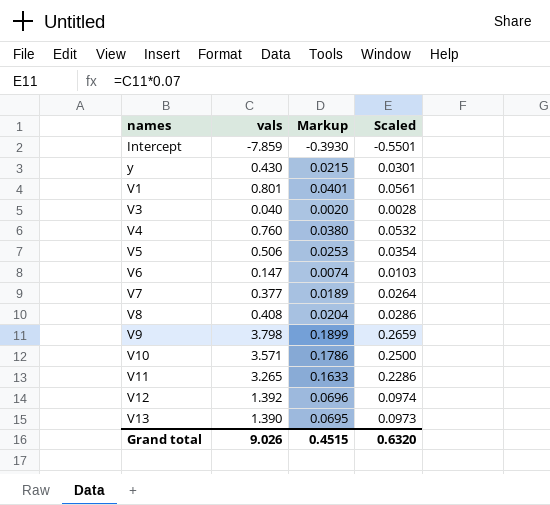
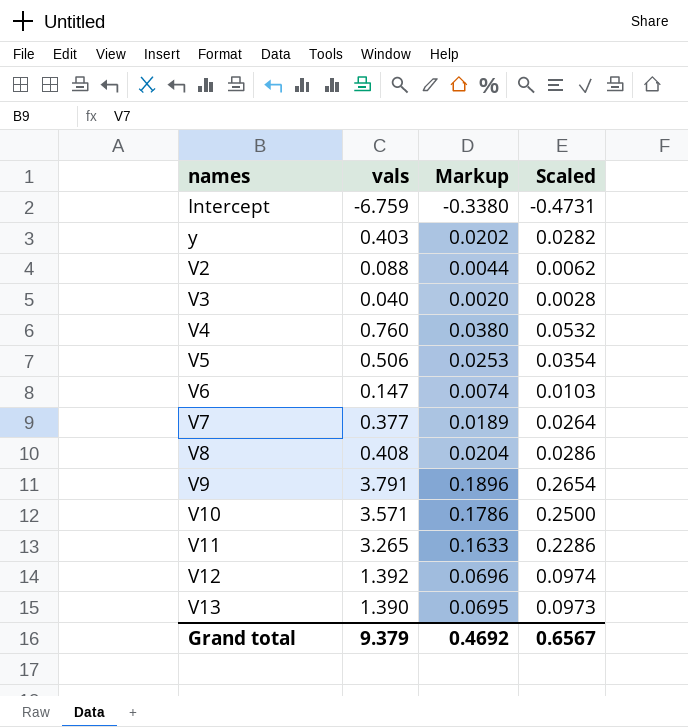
row V1: 0.801 | 0.0401 | 0.0561 -> none
Intercept | vals: -7.859 -> -6.759
Intercept | Markup: -0.3930 -> -0.3380
Intercept | Scaled: -0.5501 -> -0.4731
y | vals: 0.430 -> 0.403
y | Markup: 0.0215 -> 0.0202
y | Scaled: 0.0301 -> 0.0282
row V2: none -> 0.088 | 0.0044 | 0.0062
V9 | vals: 3.798 -> 3.791
V9 | Markup: 0.1899 -> 0.1896
V9 | Scaled: 0.2659 -> 0.2654
Grand total | vals: 9.026 -> 9.379
Grand total | Markup: 0.4515 -> 0.4692
Grand total | Scaled: 0.6320 -> 0.6567

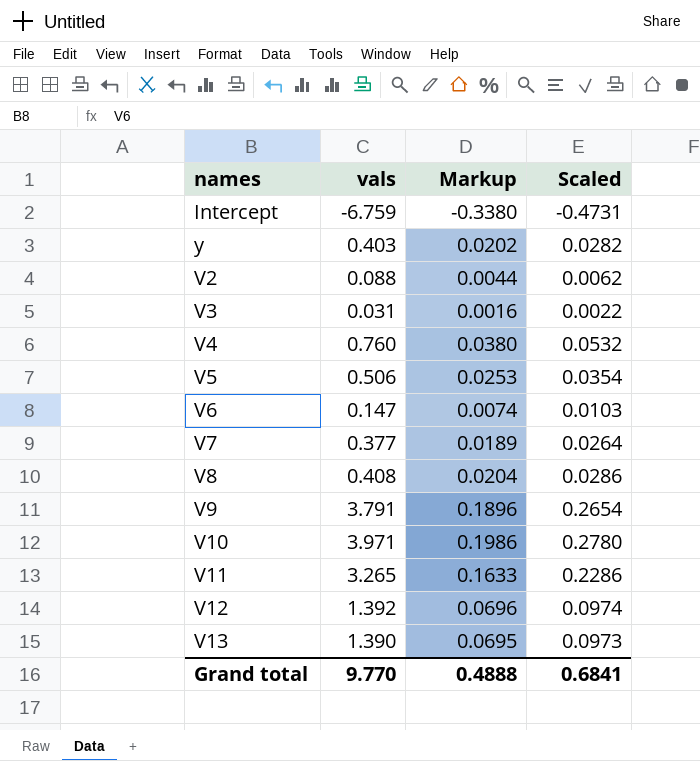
V3 | vals: 0.040 -> 0.031
V3 | Markup: 0.0020 -> 0.0016
V3 | Scaled: 0.0028 -> 0.0022
V10 | vals: 3.571 -> 3.971
V10 | Markup: 0.1786 -> 0.1986
V10 | Scaled: 0.2500 -> 0.2780
Grand total | vals: 9.379 -> 9.770
Grand total | Markup: 0.4692 -> 0.4888
Grand total | Scaled: 0.6567 -> 0.6841

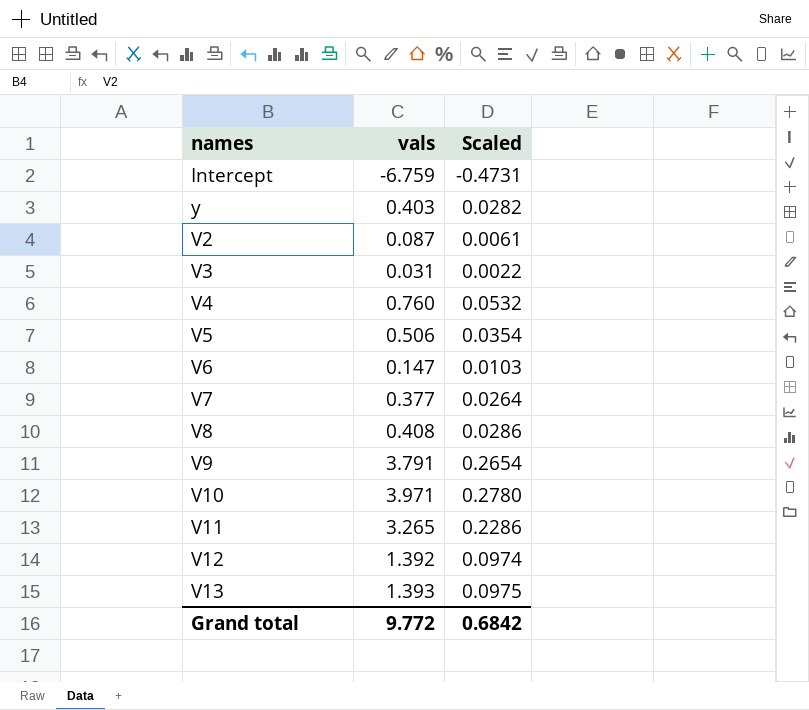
column Markup | formula: [vals] * 0.05 -> none
V2 | vals: 0.088 -> 0.087
V2 | Scaled: 0.0062 -> 0.0061
V13 | vals: 1.390 -> 1.393
V13 | Scaled: 0.0973 -> 0.0975
Grand total | vals: 9.770 -> 9.772
Grand total | Scaled: 0.6841 -> 0.6842

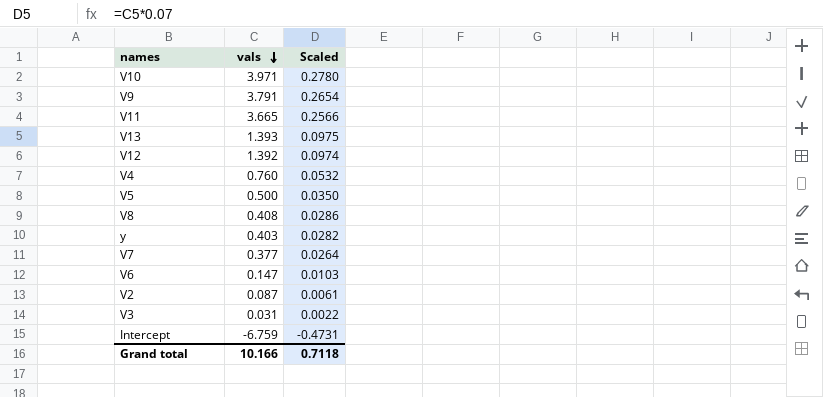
row order: none -> vals descending
V11 | vals: 3.265 -> 3.665
V11 | Scaled: 0.2286 -> 0.2566
V5 | vals: 0.506 -> 0.500
V5 | Scaled: 0.0354 -> 0.0350
Grand total | vals: 9.772 -> 10.166
Grand total | Scaled: 0.6842 -> 0.7118

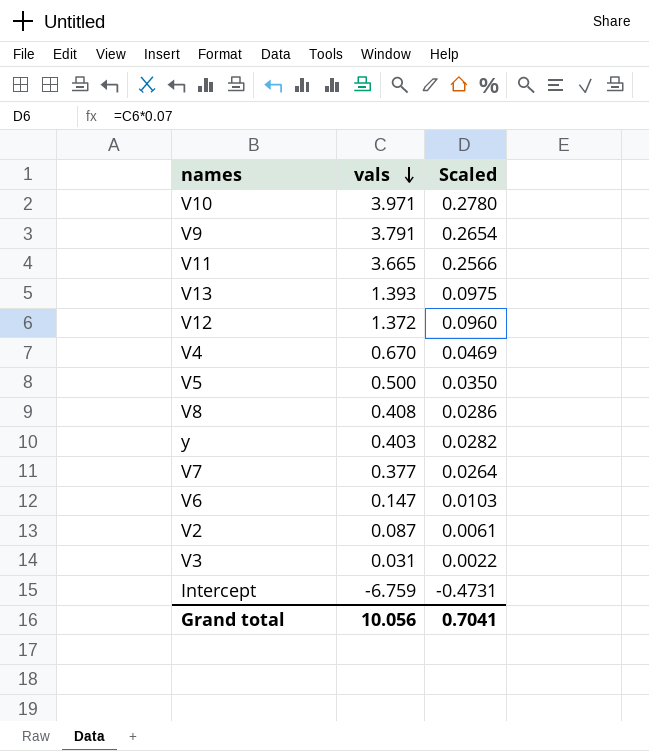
V12 | vals: 1.392 -> 1.372
V12 | Scaled: 0.0974 -> 0.0960
V4 | vals: 0.760 -> 0.670
V4 | Scaled: 0.0532 -> 0.0469
Grand total | vals: 10.166 -> 10.056
Grand total | Scaled: 0.7118 -> 0.7041

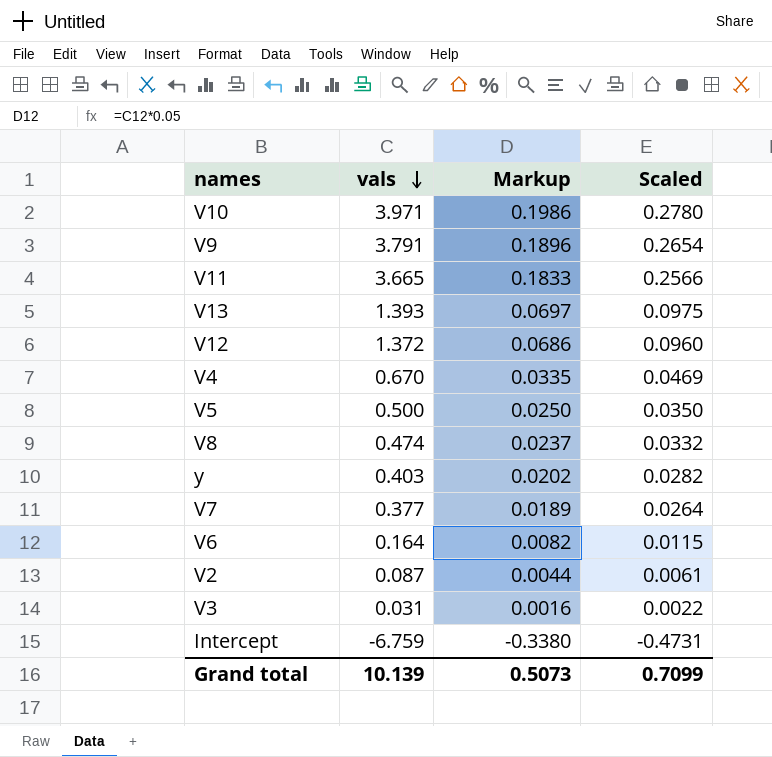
column Markup | formula: none -> [vals] * 0.05
V8 | vals: 0.408 -> 0.474
V8 | Scaled: 0.0286 -> 0.0332
V6 | vals: 0.147 -> 0.164
V6 | Scaled: 0.0103 -> 0.0115
Grand total | vals: 10.056 -> 10.139
Grand total | Scaled: 0.7041 -> 0.7099

